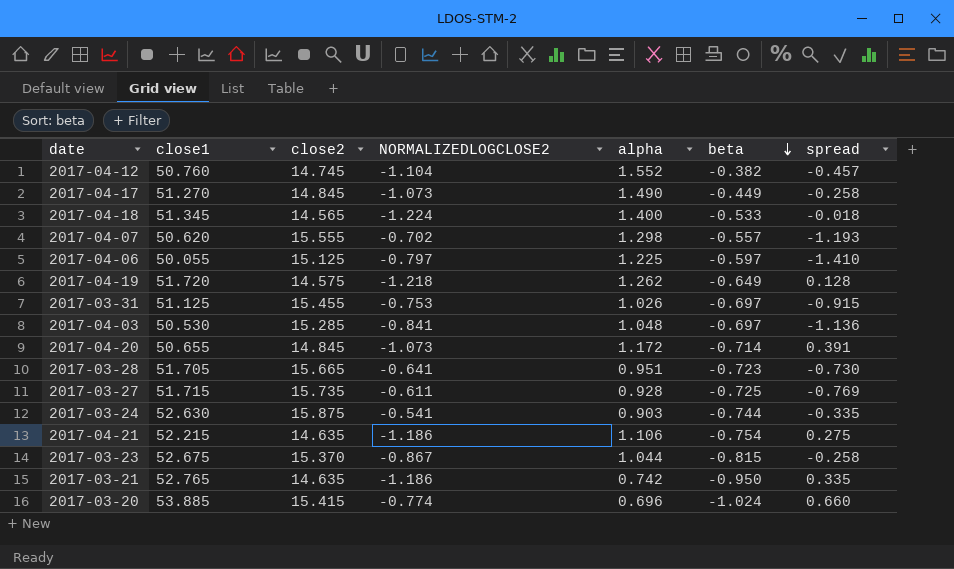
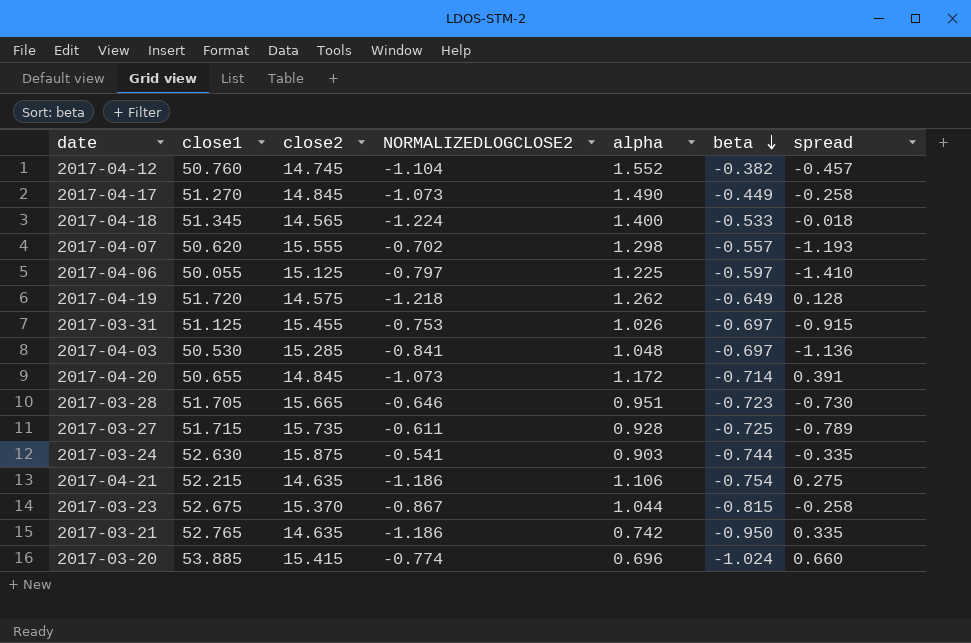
2017-03-28 | NORMALIZEDLOGCLOSE2: -0.641 -> -0.646
2017-03-27 | spread: -0.769 -> -0.789

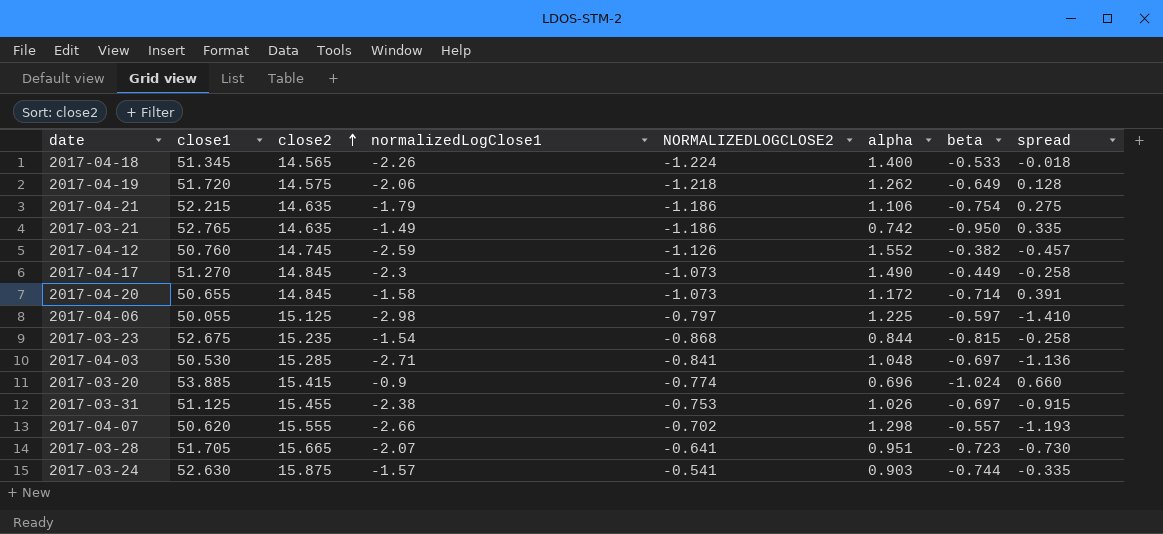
row order: beta descending -> close2 ascending
column normalizedLogClose1 | position: none -> 4
row 2017-03-27: 51.715 | 15.735 | -0.611 | 0.928 | -0.725 | -0.789 -> none
2017-04-12 | NORMALIZEDLOGCLOSE2: -1.104 -> -1.126
2017-03-23 | close2: 15.370 -> 15.235
2017-03-23 | NORMALIZEDLOGCLOSE2: -0.867 -> -0.868
2017-03-23 | alpha: 1.044 -> 0.844
2017-03-28 | NORMALIZEDLOGCLOSE2: -0.646 -> -0.641

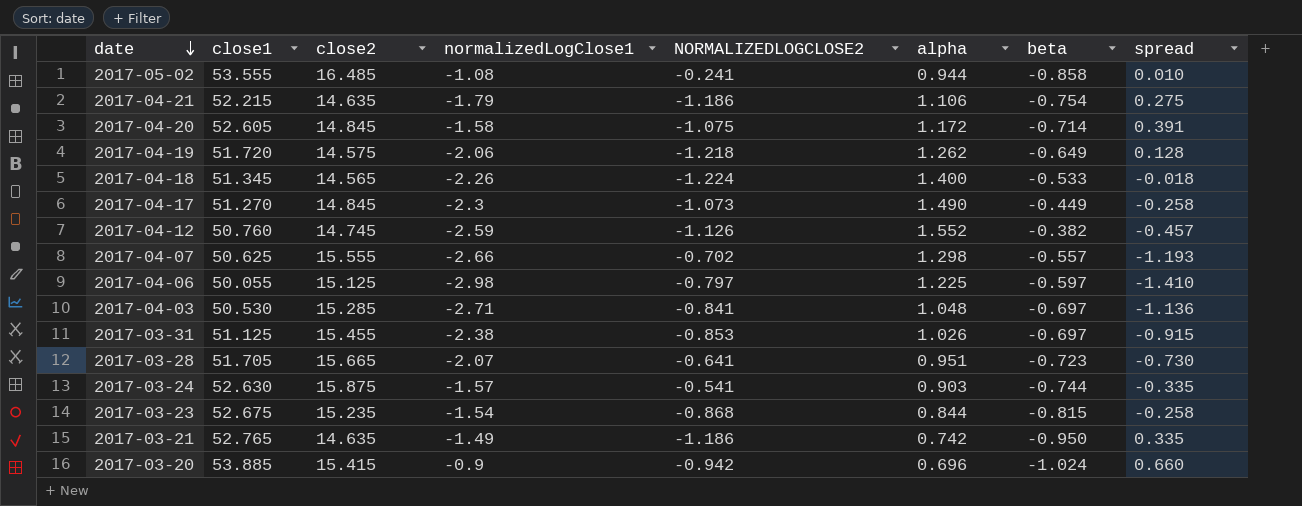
row order: close2 ascending -> date descending
row 2017-05-02: none -> 53.555 | 16.485 | -1.08 | -0.241 | 0.944 | -0.858 | 0.010
2017-04-20 | close1: 50.655 -> 52.605
2017-04-20 | NORMALIZEDLOGCLOSE2: -1.073 -> -1.075
2017-04-07 | close1: 50.620 -> 50.625
2017-03-31 | NORMALIZEDLOGCLOSE2: -0.753 -> -0.853
2017-03-20 | NORMALIZEDLOGCLOSE2: -0.774 -> -0.942

